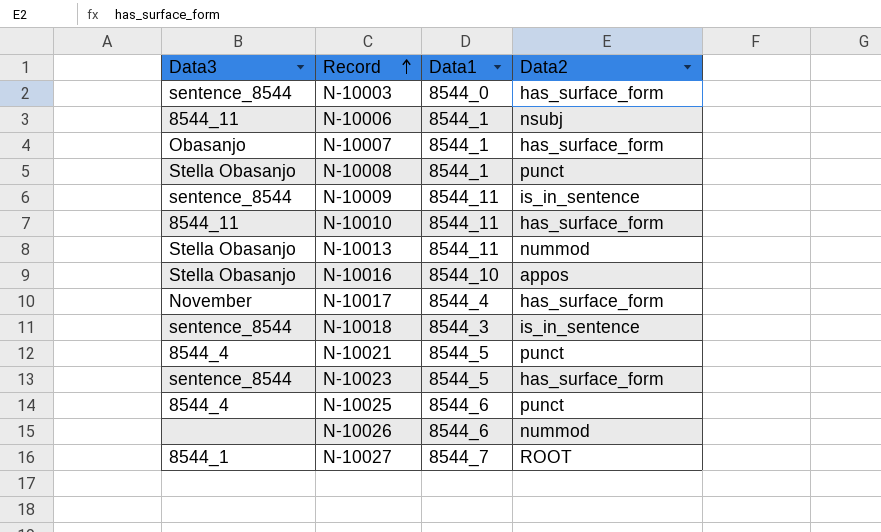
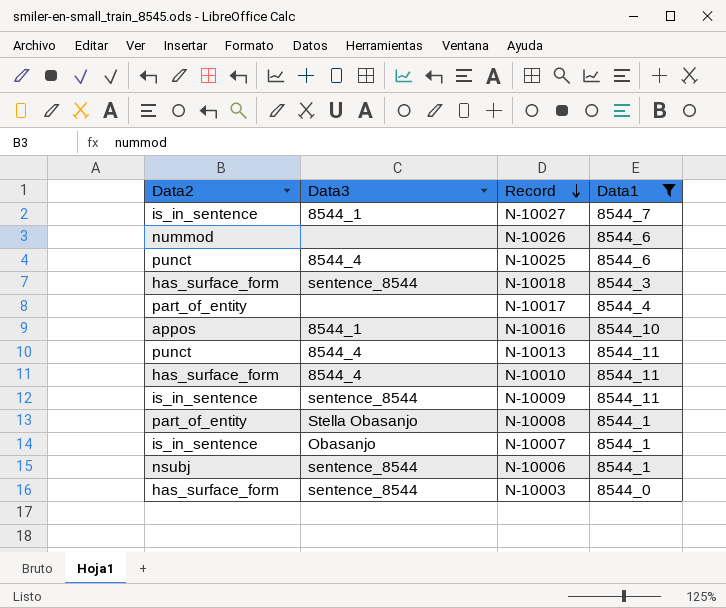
filter: none -> Data1 != 8544_5
row order: Record ascending -> Record descending
column Data2 | position: 4 -> 1
N-10027 | Data2: ROOT -> is_in_sentence
N-10018 | Data2: is_in_sentence -> has_surface_form
N-10017 | Data2: has_surface_form -> part_of_entity
N-10017 | Data3: November -> none
N-10016 | Data3: Stella Obasanjo -> 8544_1
N-10013 | Data2: nummod -> punct
N-10013 | Data3: Stella Obasanjo -> 8544_4
N-10010 | Data3: 8544_11 -> 8544_4
N-10008 | Data2: punct -> part_of_entity
N-10007 | Data2: has_surface_form -> is_in_sentence
N-10006 | Data3: 8544_11 -> sentence_8544

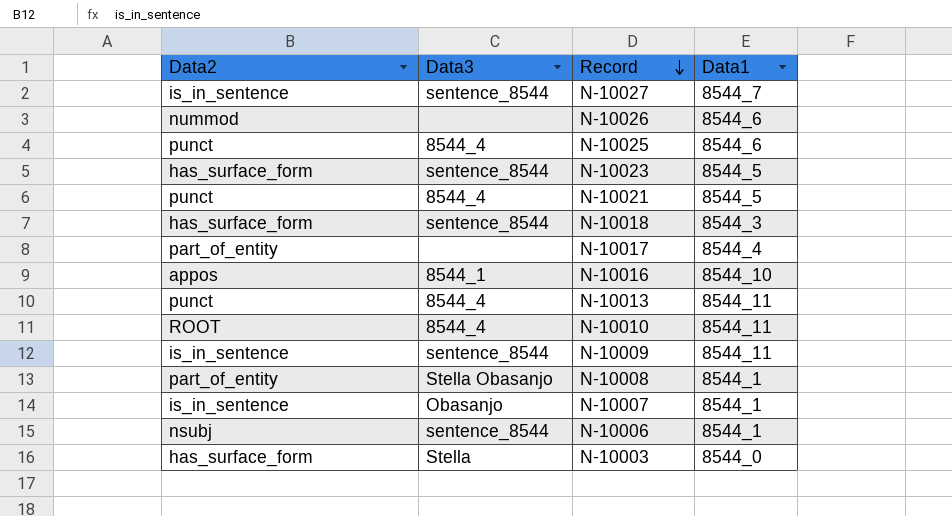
filter: Data1 != 8544_5 -> none
N-10027 | Data3: 8544_1 -> sentence_8544
N-10010 | Data2: has_surface_form -> ROOT
N-10003 | Data3: sentence_8544 -> Stella

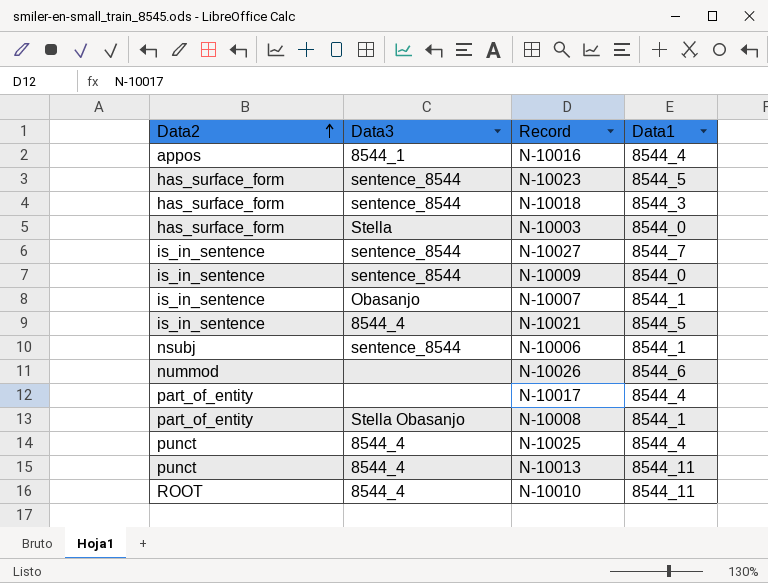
row order: Record descending -> Data2 ascending
N-10016 | Data1: 8544_10 -> 8544_4
N-10009 | Data1: 8544_11 -> 8544_0
N-10021 | Data2: punct -> is_in_sentence
N-10025 | Data1: 8544_6 -> 8544_4

